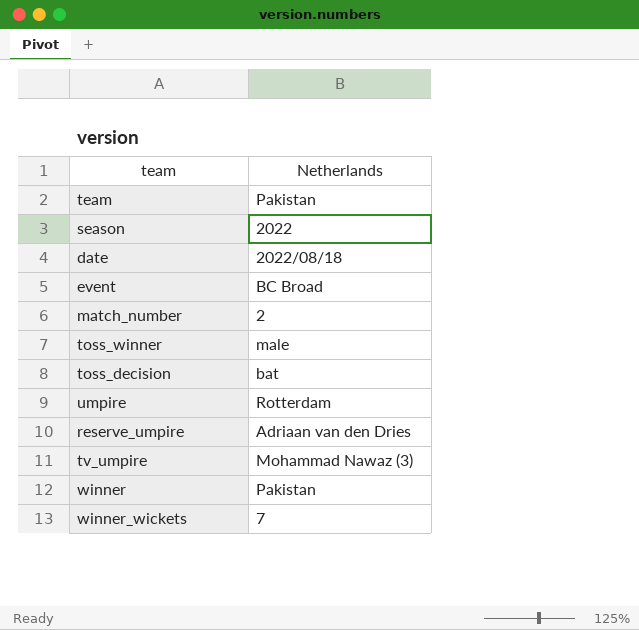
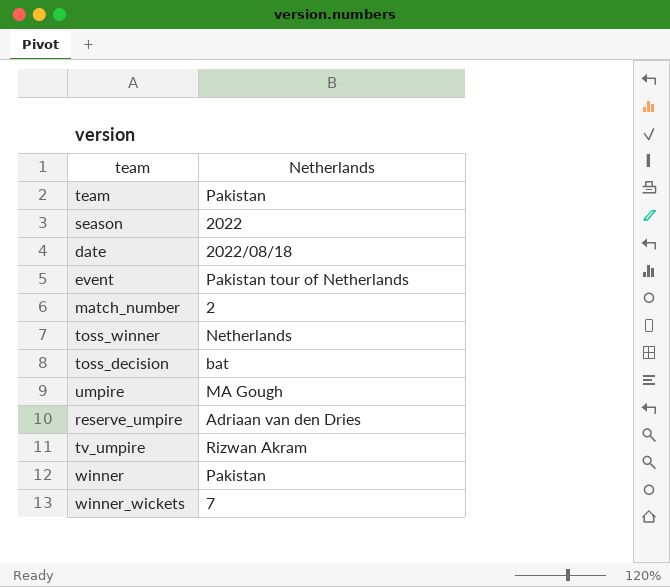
event | Netherlands: BC Broad -> Pakistan tour of Netherlands
toss_winner | Netherlands: male -> Netherlands
umpire | Netherlands: Rotterdam -> MA Gough
tv_umpire | Netherlands: Mohammad Nawaz (3) -> Rizwan Akram

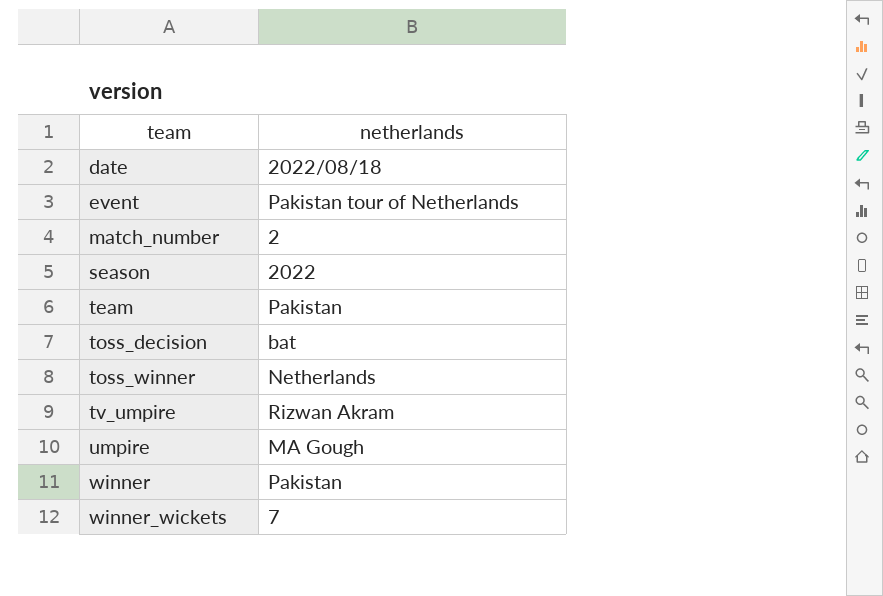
row order: none -> team ascending
column name: Netherlands -> netherlands
row reserve_umpire: Adriaan van den Dries -> none

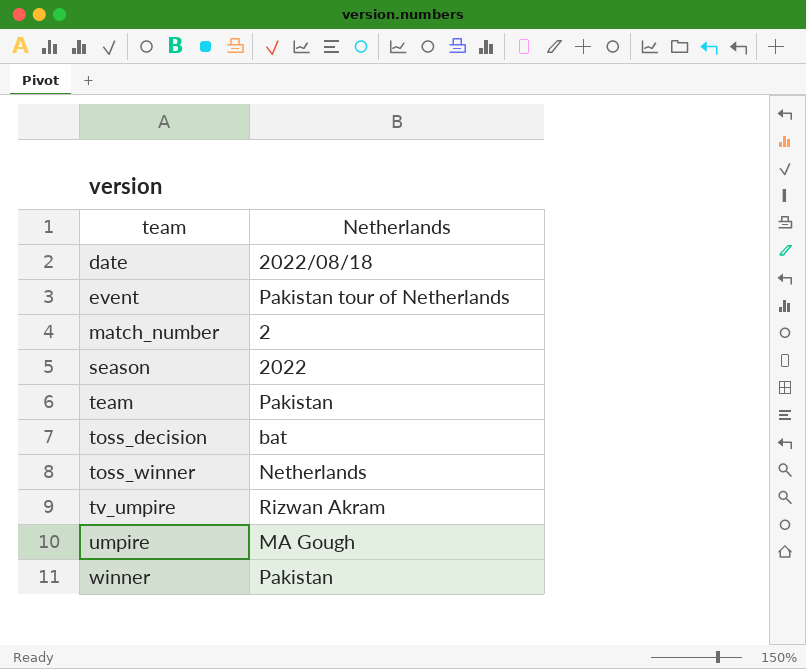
column name: netherlands -> Netherlands
row winner_wickets: 7 -> none

